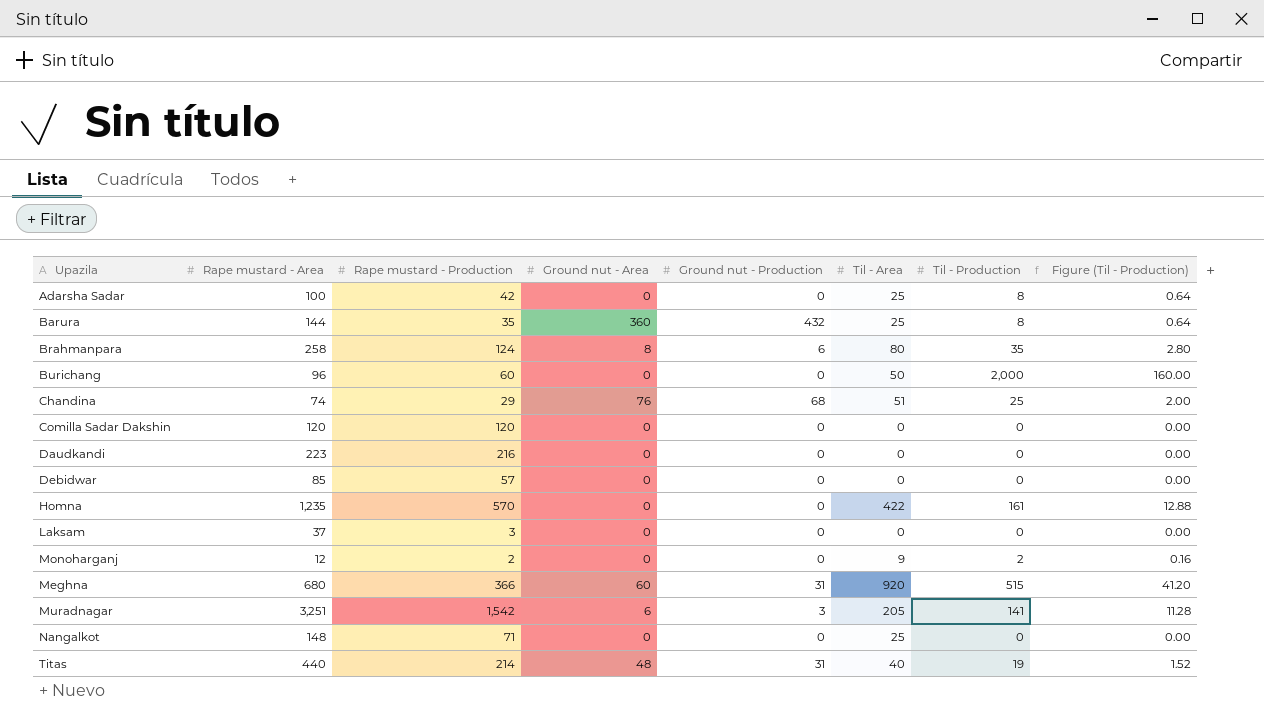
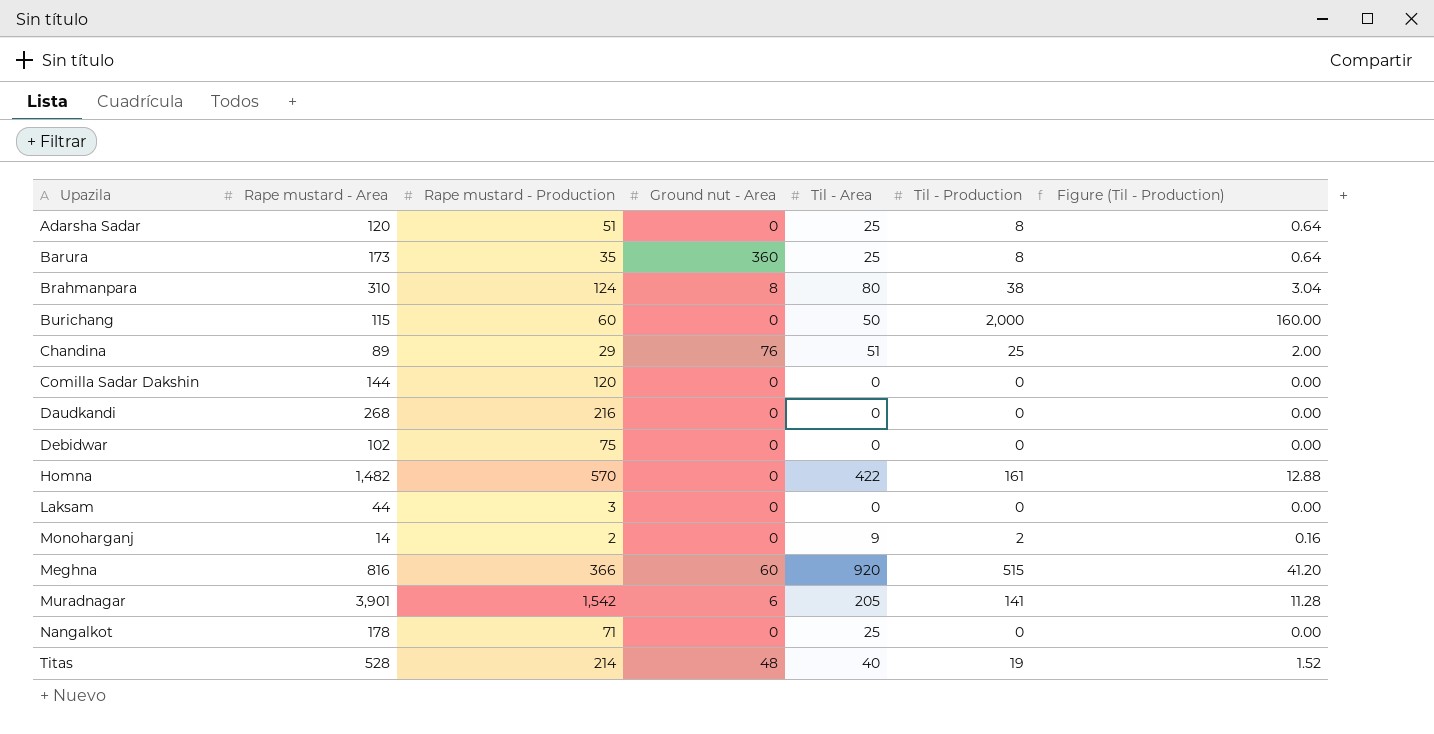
column Ground nut - Production | position: 5 -> none
Adarsha Sadar | Rape mustard - Area: 100 -> 120
Adarsha Sadar | Rape mustard - Production: 42 -> 51
Barura | Rape mustard - Area: 144 -> 173
Brahmanpara | Rape mustard - Area: 258 -> 310
Brahmanpara | Til - Production: 35 -> 38
Brahmanpara | Figure (Til - Production): 2.80 -> 3.04
Burichang | Rape mustard - Area: 96 -> 115
Chandina | Rape mustard - Area: 74 -> 89
Comilla Sadar Dakshin | Rape mustard - Area: 120 -> 144
Daudkandi | Rape mustard - Area: 223 -> 268
Debidwar | Rape mustard - Area: 85 -> 102
Debidwar | Rape mustard - Production: 57 -> 75
Homna | Rape mustard - Area: 1,235 -> 1,482
Laksam | Rape mustard - Area: 37 -> 44
Monoharganj | Rape mustard - Area: 12 -> 14
Meghna | Rape mustard - Area: 680 -> 816
Muradnagar | Rape mustard - Area: 3,251 -> 3,901
Nangalkot | Rape mustard - Area: 148 -> 178
Titas | Rape mustard - Area: 440 -> 528

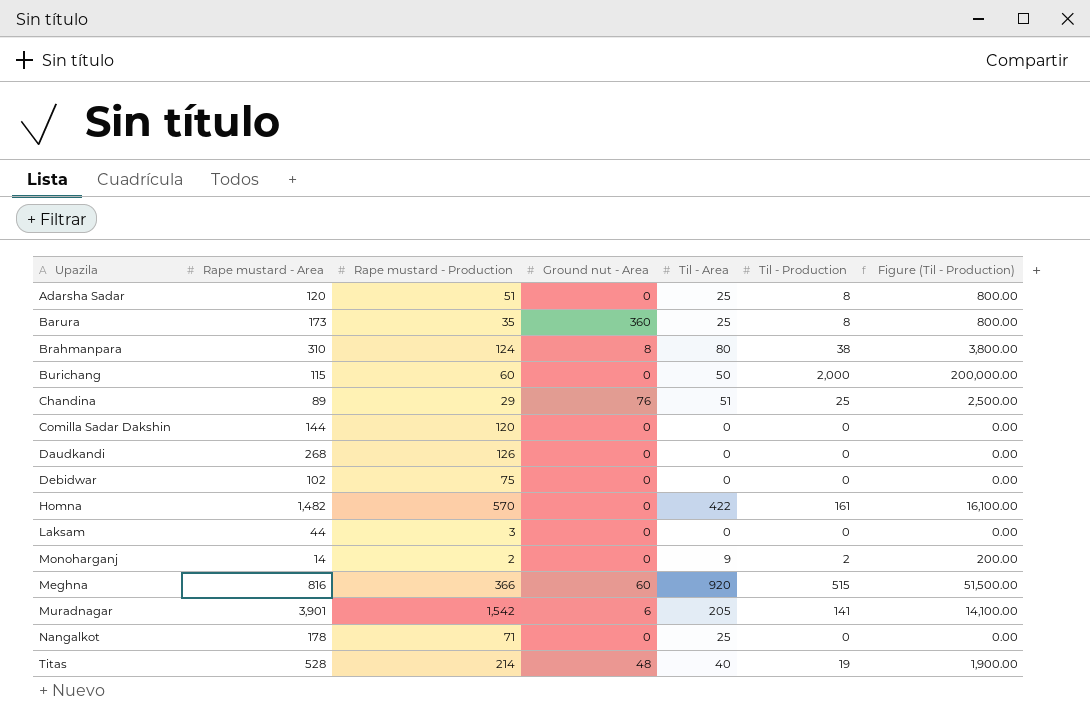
column Figure (Til - Production) | formula: [Til - Production] * 0.08 -> [Til - Production] * 100
Daudkandi | Rape mustard - Production: 216 -> 126

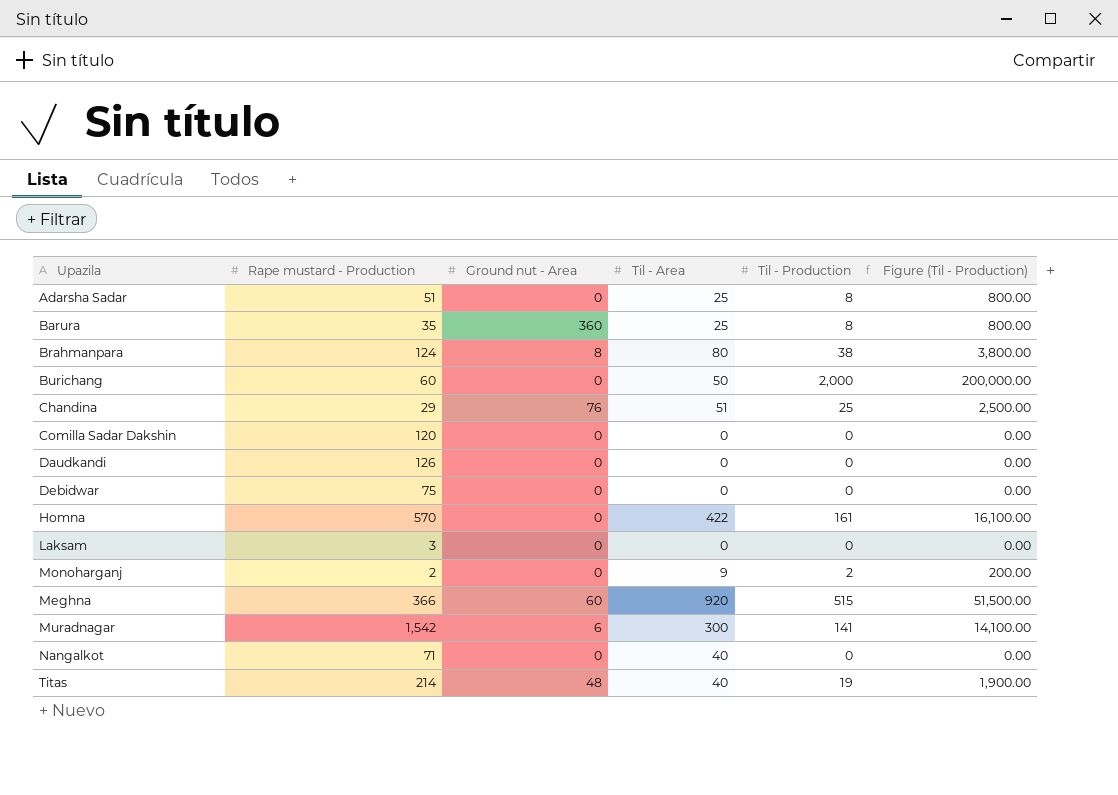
column Rape mustard - Area | position: 2 -> none
Muradnagar | Til - Area: 205 -> 300
Nangalkot | Til - Area: 25 -> 40

